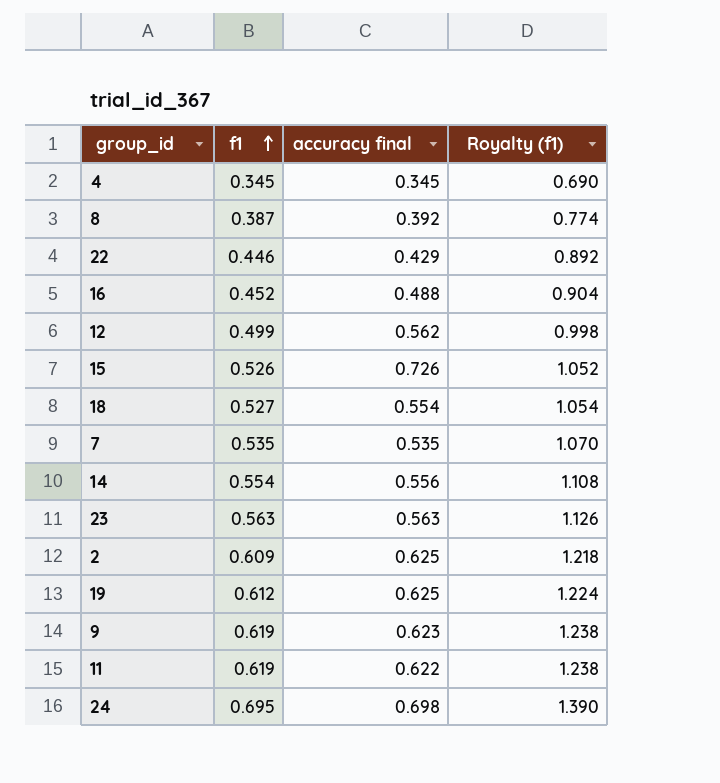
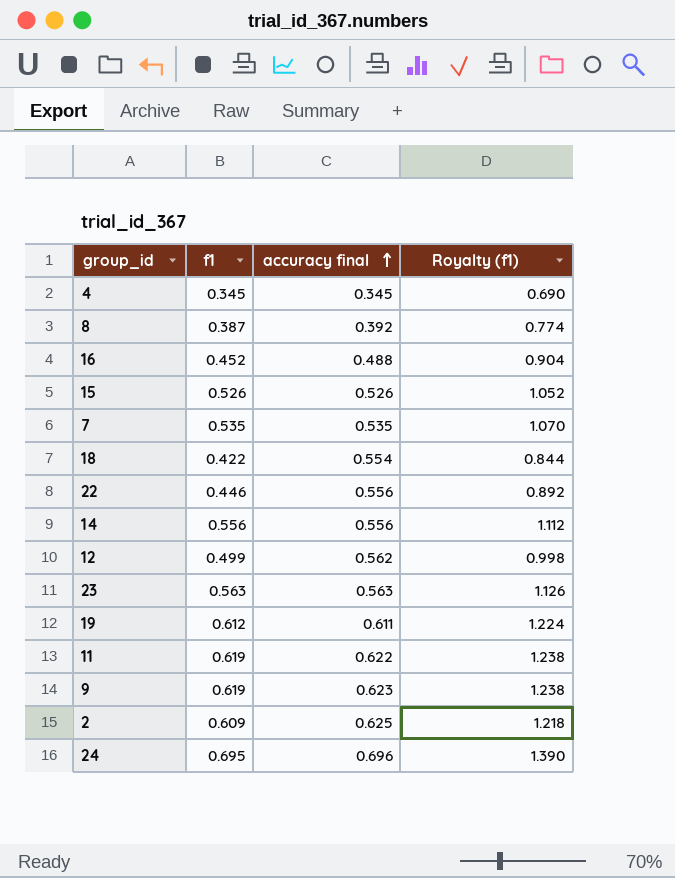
row order: f1 ascending -> accuracy final ascending
15 | accuracy final: 0.726 -> 0.526
18 | f1: 0.527 -> 0.422
18 | Royalty (f1): 1.054 -> 0.844
22 | accuracy final: 0.429 -> 0.556
14 | f1: 0.554 -> 0.556
14 | Royalty (f1): 1.108 -> 1.112
19 | accuracy final: 0.625 -> 0.611
24 | accuracy final: 0.698 -> 0.696

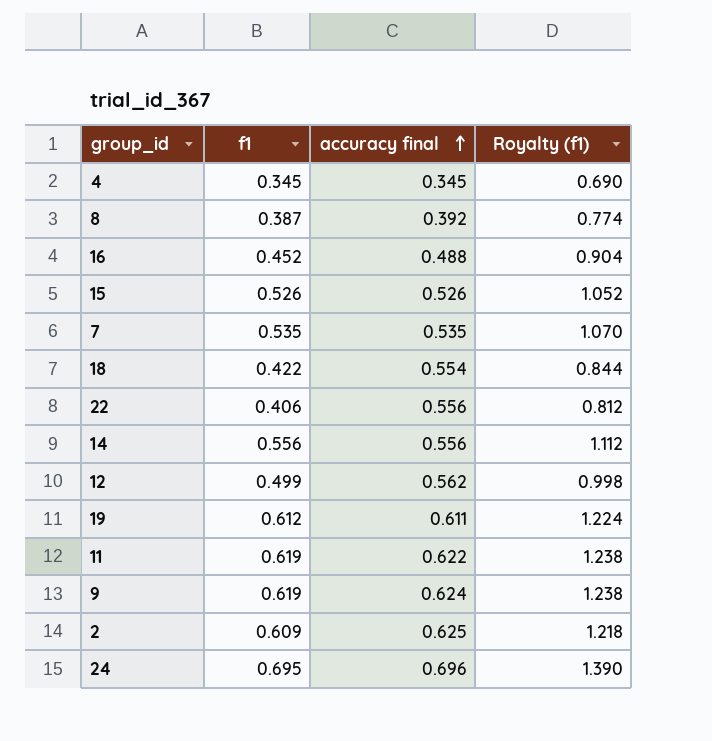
row 23: 0.563 | 0.563 | 1.126 -> none
22 | f1: 0.446 -> 0.406
22 | Royalty (f1): 0.892 -> 0.812
9 | accuracy final: 0.623 -> 0.624

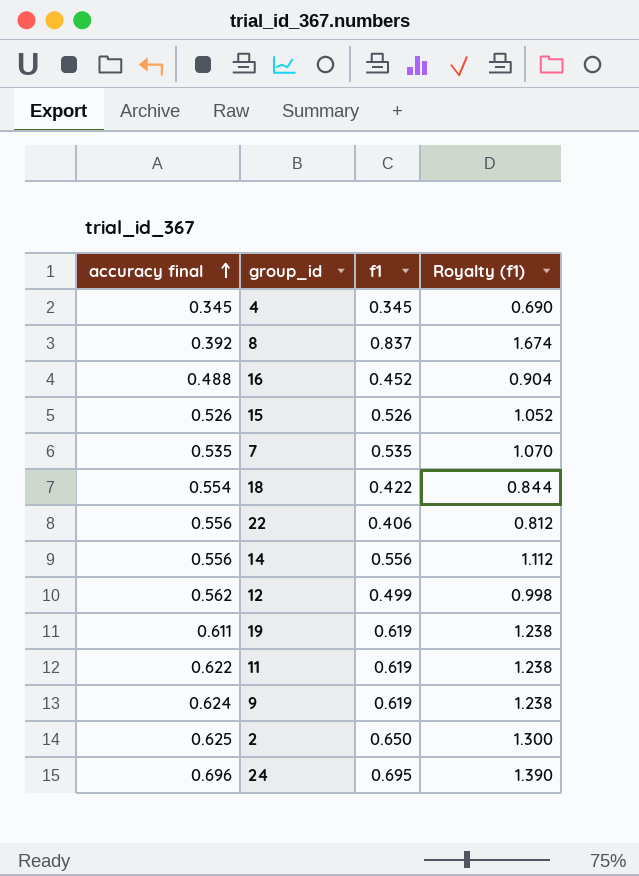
column accuracy final | position: 3 -> 1
8 | f1: 0.387 -> 0.837
8 | Royalty (f1): 0.774 -> 1.674
19 | f1: 0.612 -> 0.619
19 | Royalty (f1): 1.224 -> 1.238
2 | f1: 0.609 -> 0.650
2 | Royalty (f1): 1.218 -> 1.300

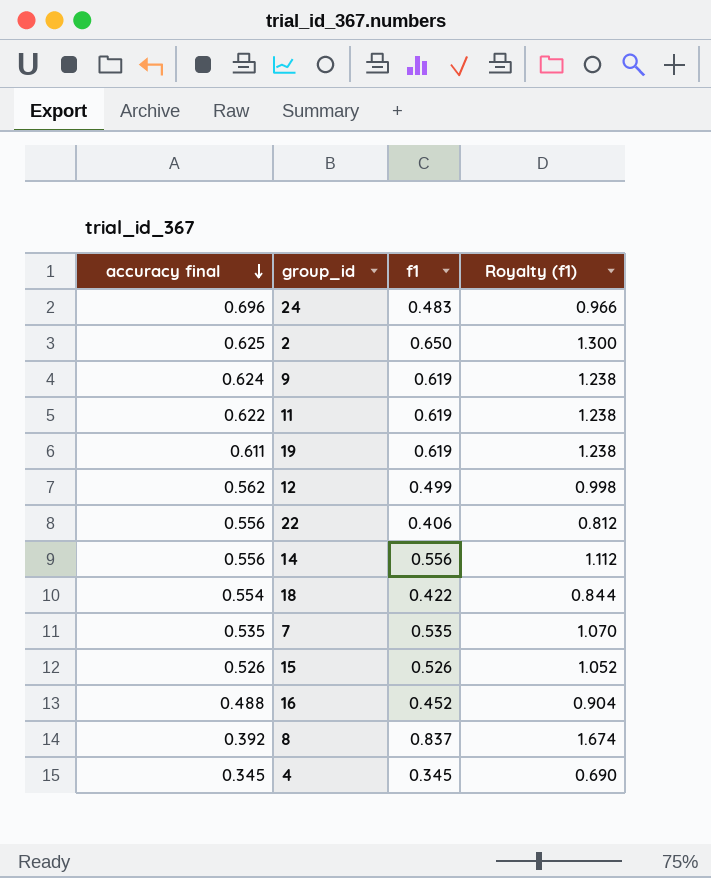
row order: accuracy final ascending -> accuracy final descending
24 | f1: 0.695 -> 0.483
24 | Royalty (f1): 1.390 -> 0.966

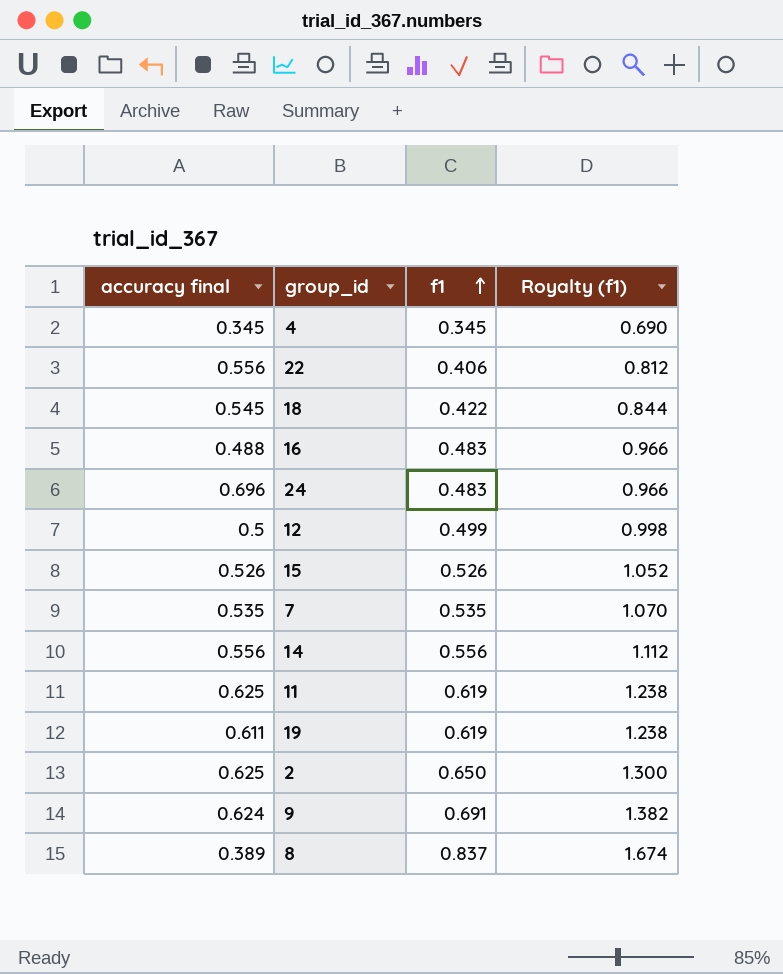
row order: accuracy final descending -> f1 ascending
18 | accuracy final: 0.554 -> 0.545
16 | f1: 0.452 -> 0.483
16 | Royalty (f1): 0.904 -> 0.966
12 | accuracy final: 0.562 -> 0.5
11 | accuracy final: 0.622 -> 0.625
9 | f1: 0.619 -> 0.691
9 | Royalty (f1): 1.238 -> 1.382
8 | accuracy final: 0.392 -> 0.389

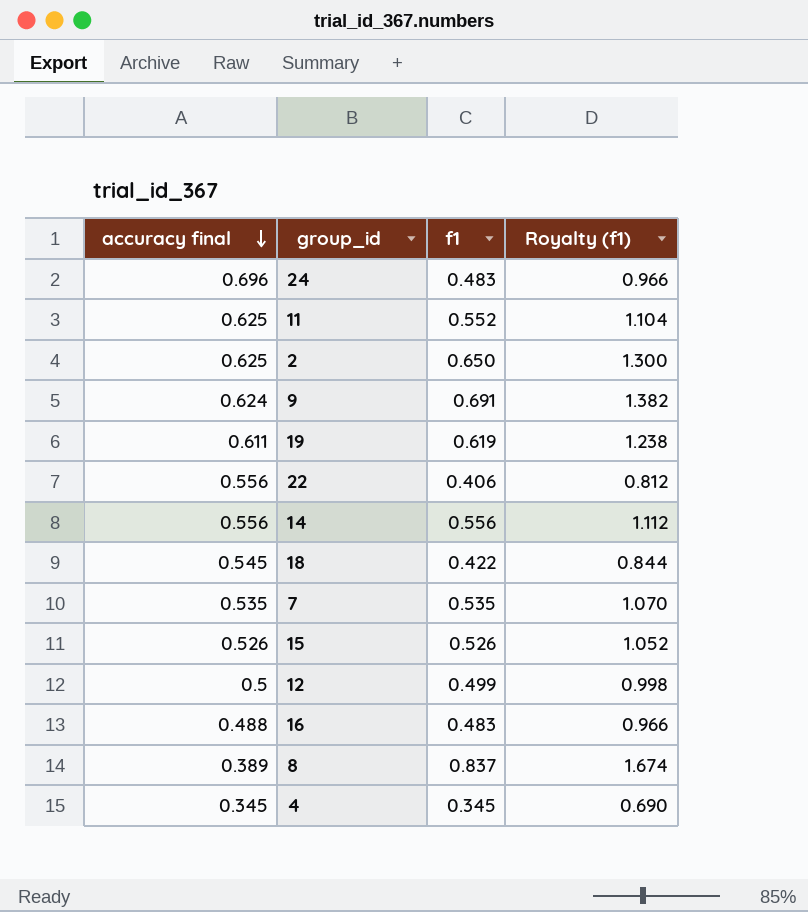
row order: f1 ascending -> accuracy final descending
11 | f1: 0.619 -> 0.552
11 | Royalty (f1): 1.238 -> 1.104

